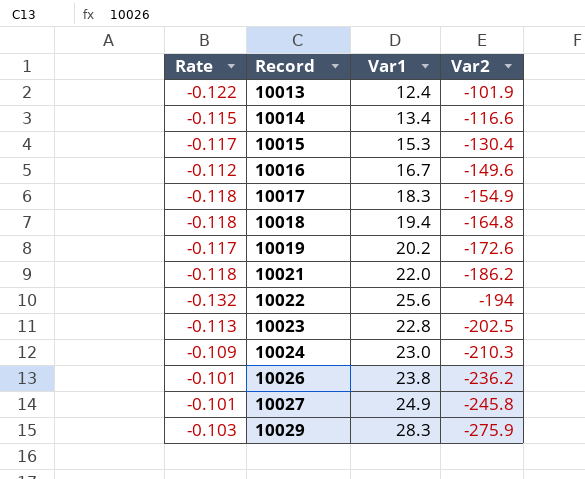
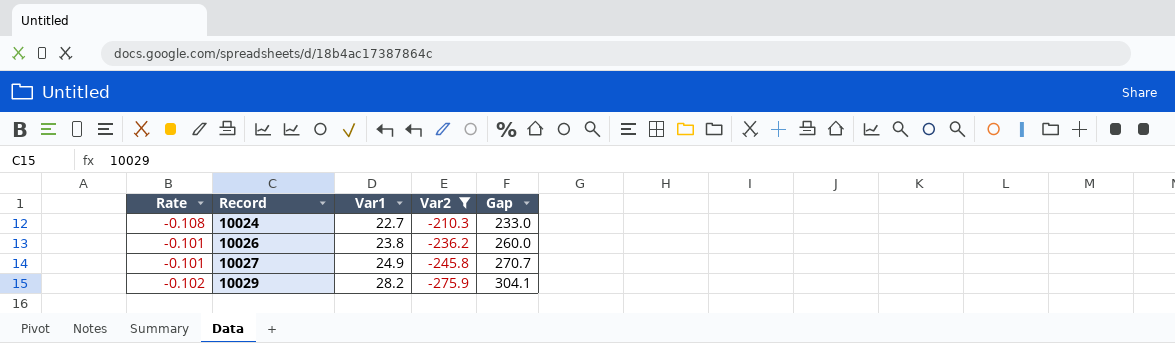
filter: none -> Var2 <= -210.3
column Gap | formula: none -> [Var1] - [Var2]
10024 | Rate: -0.109 -> -0.108
10024 | Var1: 23.0 -> 22.7
10029 | Rate: -0.103 -> -0.102
10029 | Var1: 28.3 -> 28.2

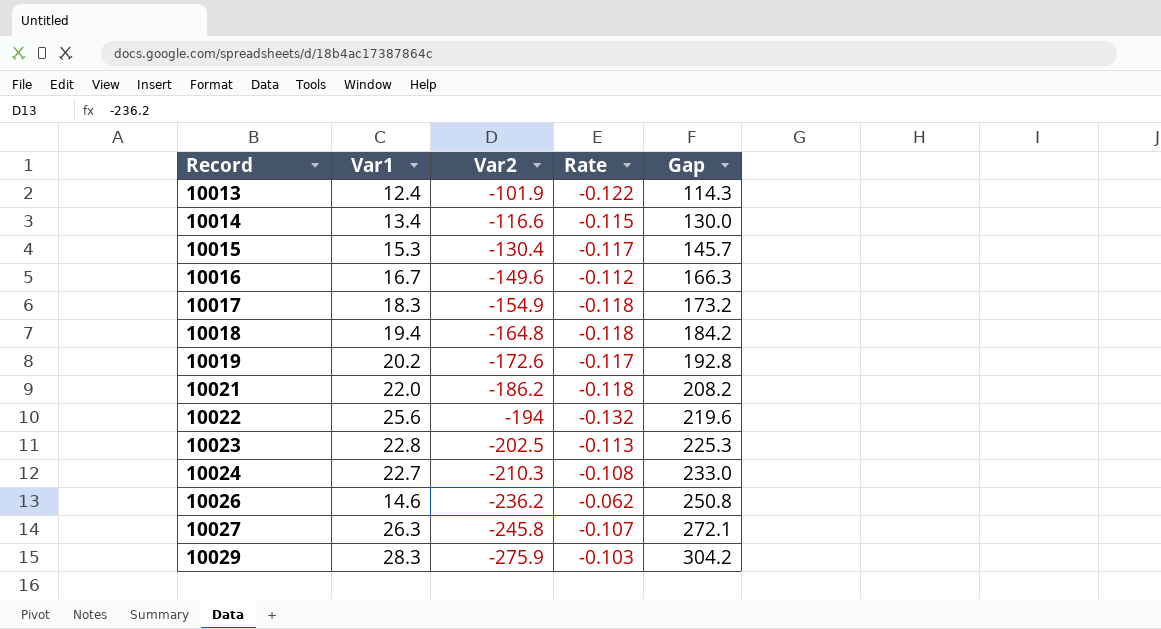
filter: Var2 <= -210.3 -> none
column Rate | position: 1 -> 4
10026 | Var1: 23.8 -> 14.6
10026 | Rate: -0.101 -> -0.062
10026 | Gap: 260.0 -> 250.8
10027 | Var1: 24.9 -> 26.3
10027 | Rate: -0.101 -> -0.107
10027 | Gap: 270.7 -> 272.1
10029 | Var1: 28.2 -> 28.3
10029 | Rate: -0.102 -> -0.103
10029 | Gap: 304.1 -> 304.2

